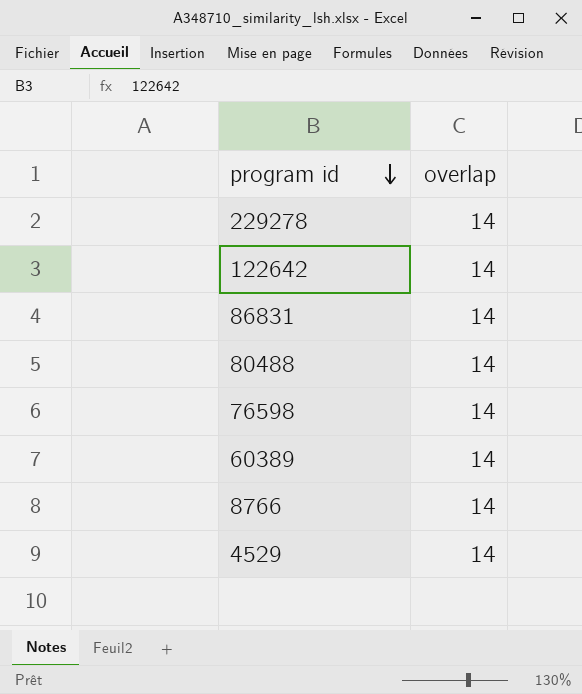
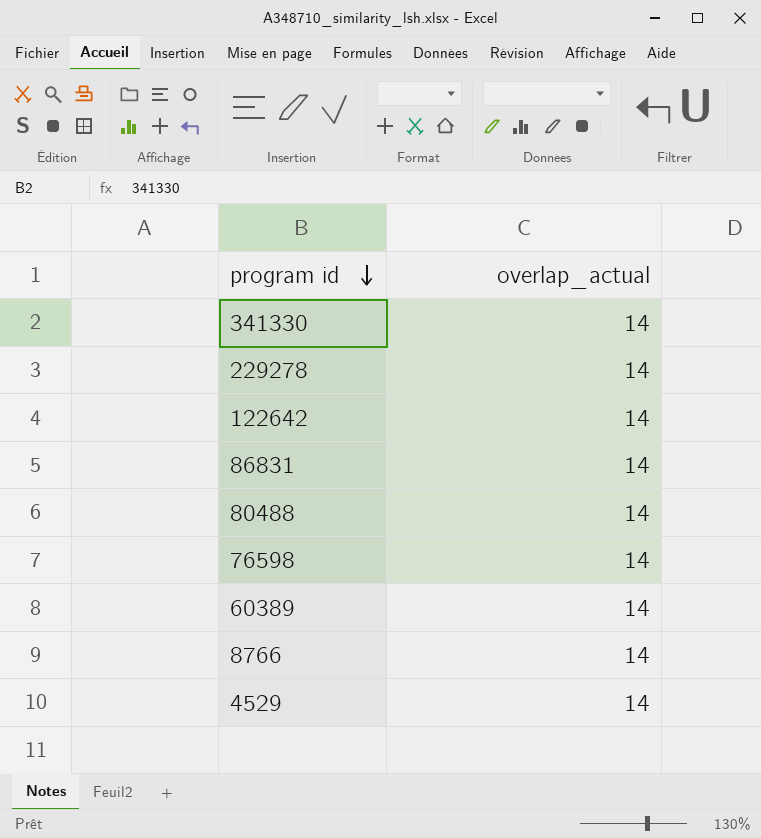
column name: overlap -> overlap_actual
row 341330: none -> 14

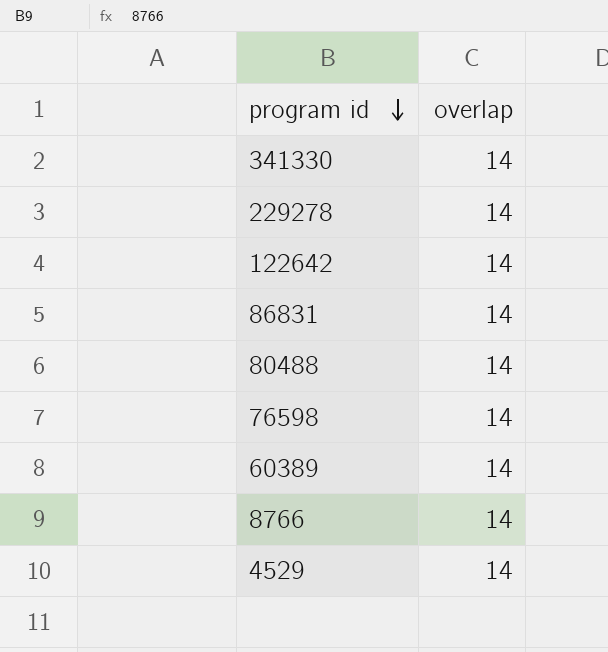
column name: overlap_actual -> overlap

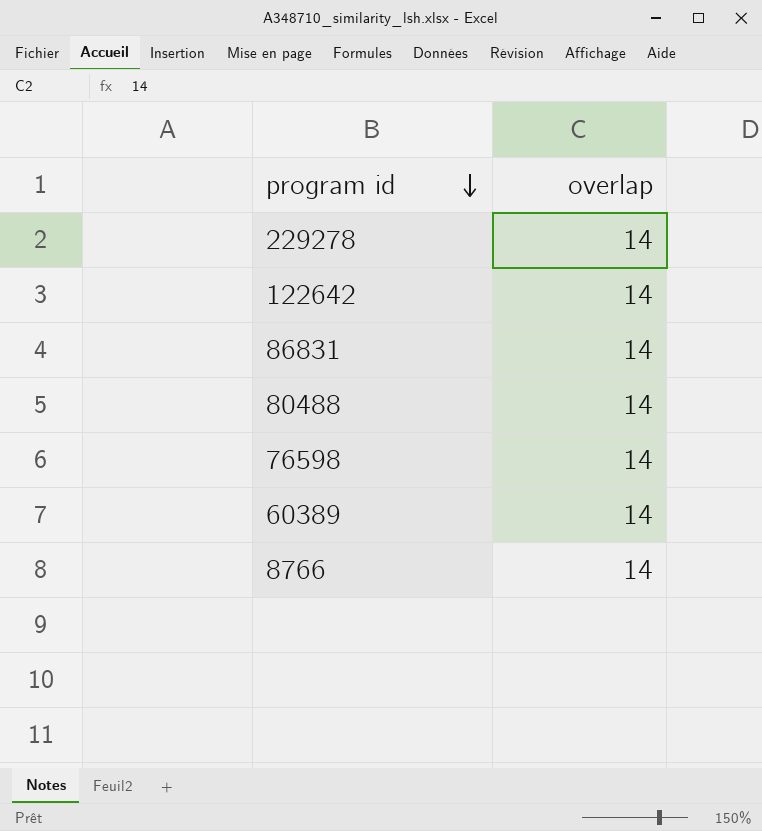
row 341330: 14 -> none
row 4529: 14 -> none

